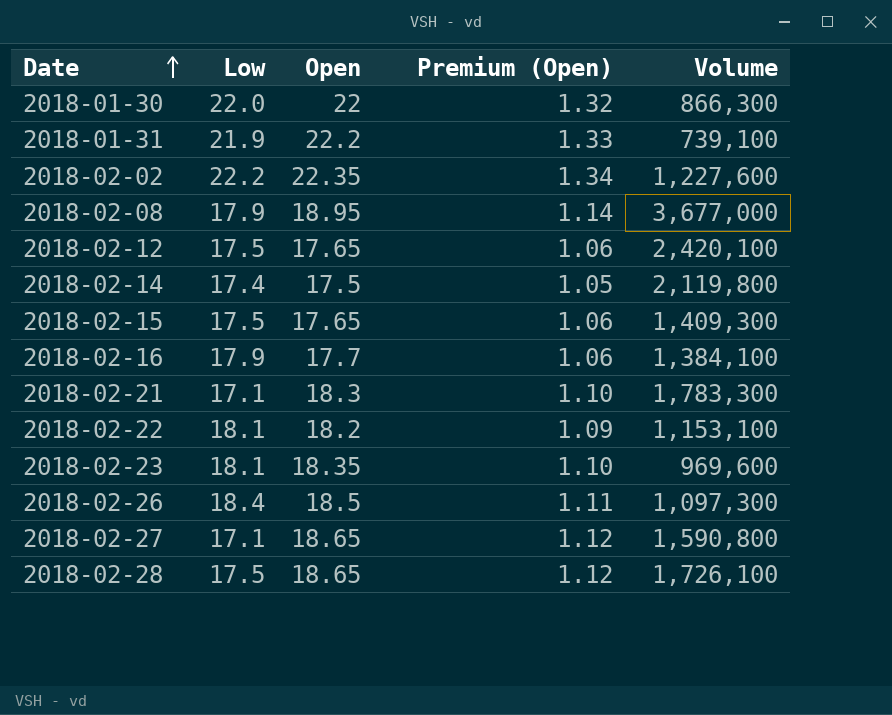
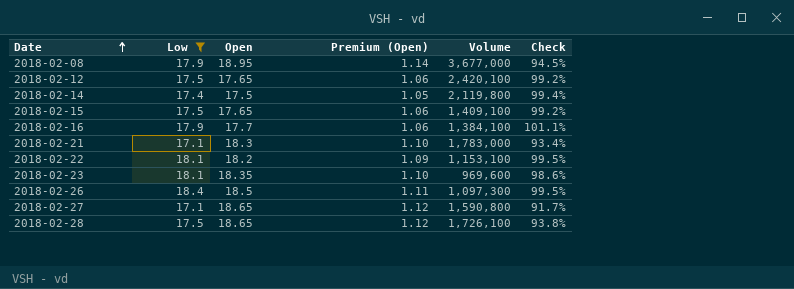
filter: none -> Low <= 18.4
column Check | formula: none -> [Low] / [Open]
2018-02-15 | Volume: 1,409,300 -> 1,409,100
2018-02-21 | Volume: 1,783,300 -> 1,783,000

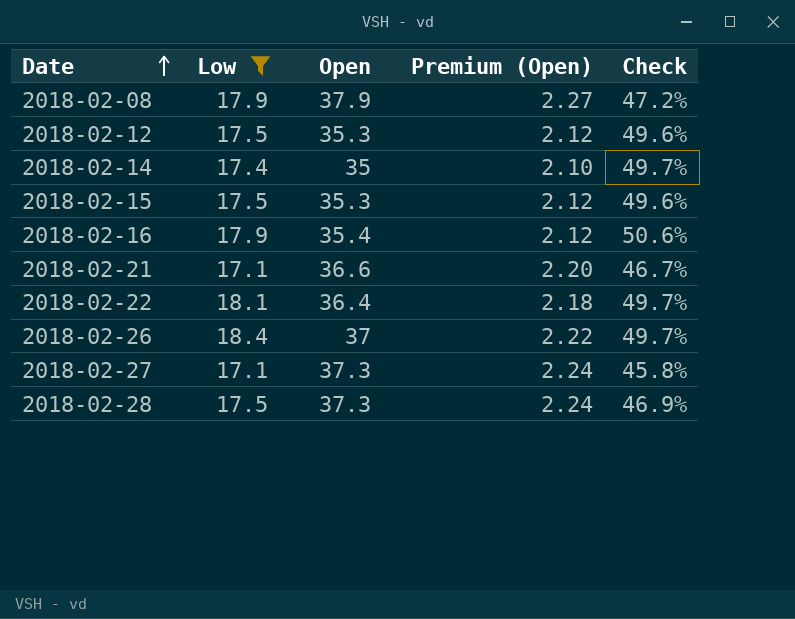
column Volume | position: 5 -> none
row 2018-02-23: 18.1 | 18.35 | 1.10 | 969,600 | 98.6% -> none
2018-02-08 | Open: 18.95 -> 37.9
2018-02-08 | Premium (Open): 1.14 -> 2.27
2018-02-08 | Check: 94.5% -> 47.2%
2018-02-12 | Open: 17.65 -> 35.3
2018-02-12 | Premium (Open): 1.06 -> 2.12
2018-02-12 | Check: 99.2% -> 49.6%
2018-02-14 | Open: 17.5 -> 35
2018-02-14 | Premium (Open): 1.05 -> 2.10
2018-02-14 | Check: 99.4% -> 49.7%
2018-02-15 | Open: 17.65 -> 35.3
2018-02-15 | Premium (Open): 1.06 -> 2.12
2018-02-15 | Check: 99.2% -> 49.6%
2018-02-16 | Open: 17.7 -> 35.4
2018-02-16 | Premium (Open): 1.06 -> 2.12
2018-02-16 | Check: 101.1% -> 50.6%
2018-02-21 | Open: 18.3 -> 36.6
2018-02-21 | Premium (Open): 1.10 -> 2.20
2018-02-21 | Check: 93.4% -> 46.7%
2018-02-22 | Open: 18.2 -> 36.4
2018-02-22 | Premium (Open): 1.09 -> 2.18
2018-02-22 | Check: 99.5% -> 49.7%
2018-02-26 | Open: 18.5 -> 37
2018-02-26 | Premium (Open): 1.11 -> 2.22
2018-02-26 | Check: 99.5% -> 49.7%
2018-02-27 | Open: 18.65 -> 37.3
2018-02-27 | Premium (Open): 1.12 -> 2.24
2018-02-27 | Check: 91.7% -> 45.8%
2018-02-28 | Open: 18.65 -> 37.3
2018-02-28 | Premium (Open): 1.12 -> 2.24
2018-02-28 | Check: 93.8% -> 46.9%

